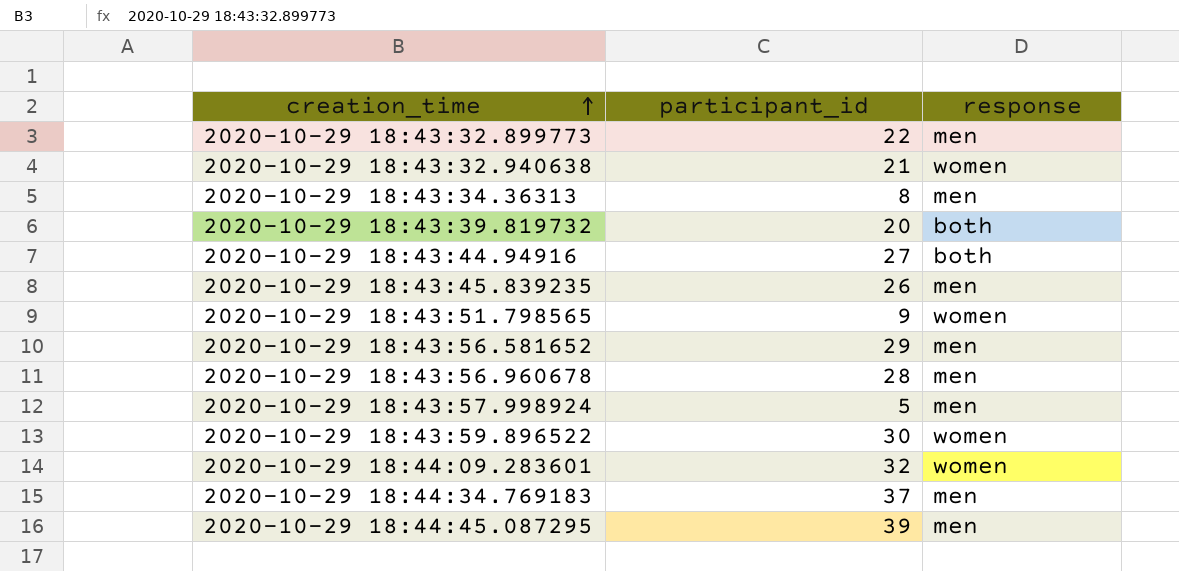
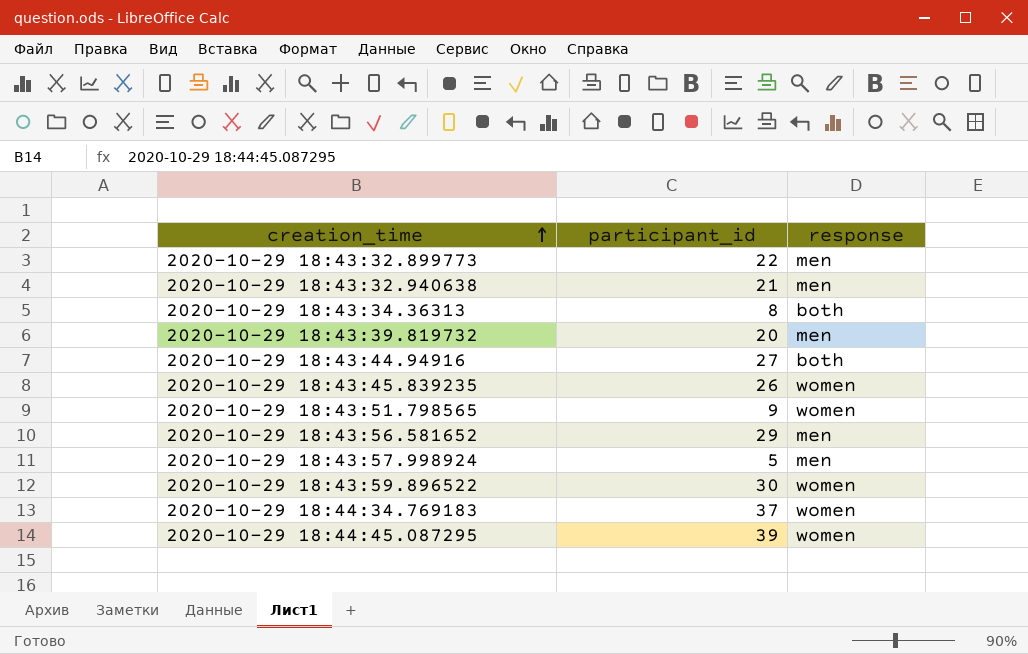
row 2020-10-29 18:43:56.960678: 28 | men -> none
row 2020-10-29 18:44:09.283601: 32 | women -> none
2020-10-29 18:43:32.940638 | response: women -> men
2020-10-29 18:43:34.36313 | response: men -> both
2020-10-29 18:43:39.819732 | response: both -> men
2020-10-29 18:43:45.839235 | response: men -> women
2020-10-29 18:44:34.769183 | response: men -> women
2020-10-29 18:44:45.087295 | response: men -> women

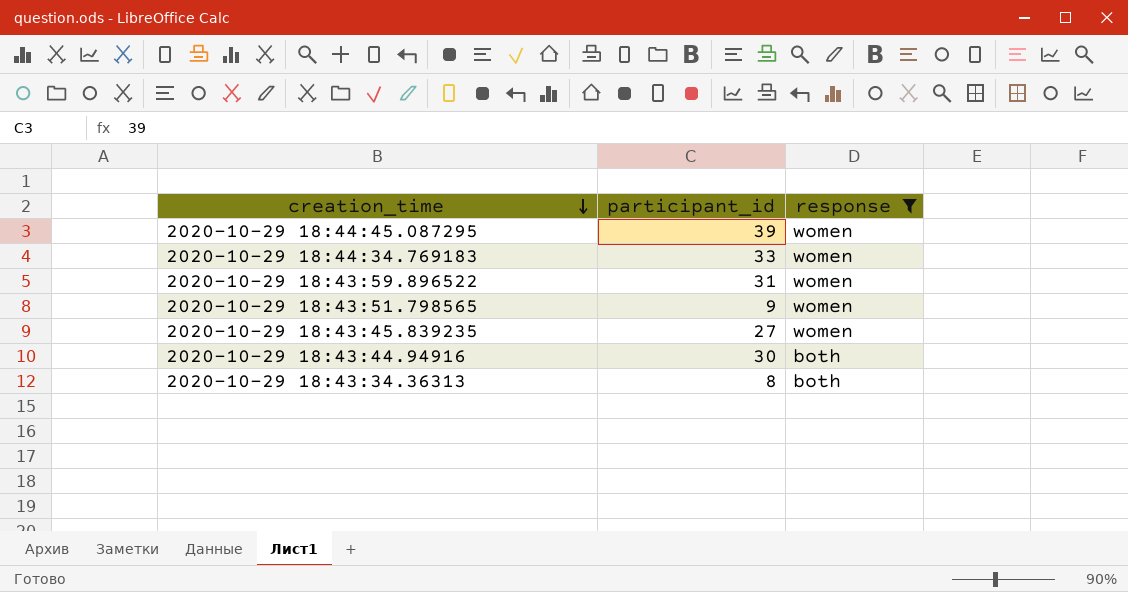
filter: none -> response != men
row order: creation_time ascending -> creation_time descending
2020-10-29 18:44:34.769183 | participant_id: 37 -> 33
2020-10-29 18:43:59.896522 | participant_id: 30 -> 31
2020-10-29 18:43:45.839235 | participant_id: 26 -> 27
2020-10-29 18:43:44.94916 | participant_id: 27 -> 30

